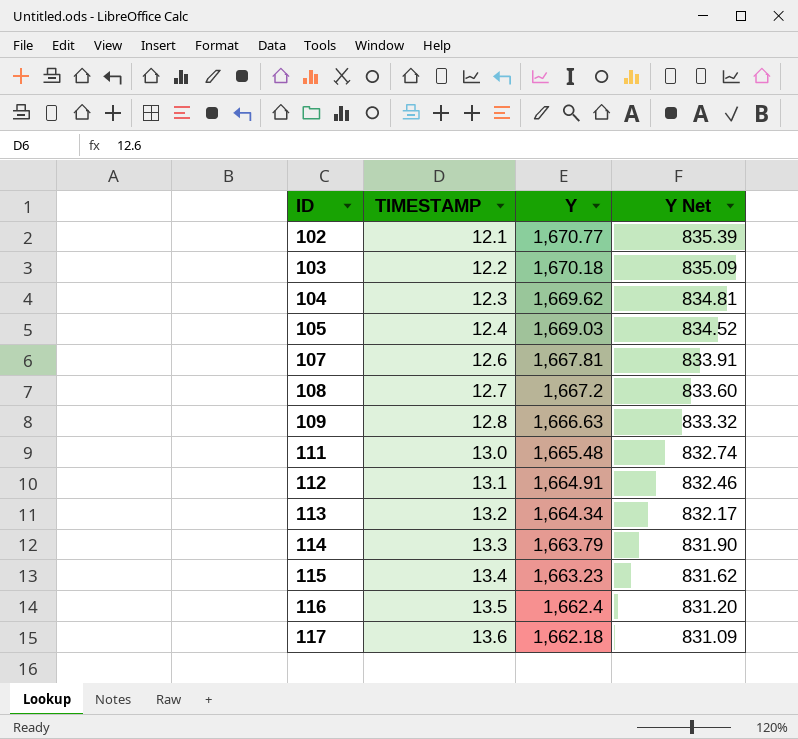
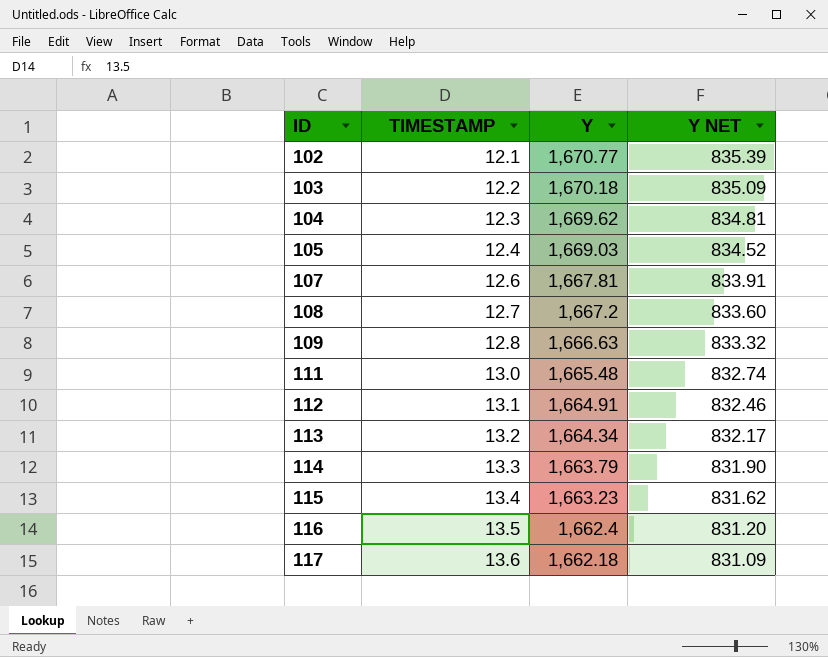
column name: Y Net -> Y NET

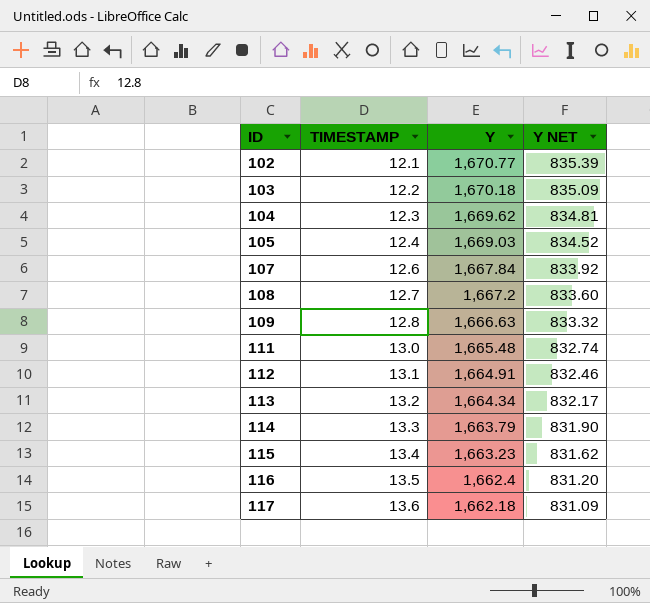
107 | Y: 1,667.81 -> 1,667.84
107 | Y NET: 833.91 -> 833.92

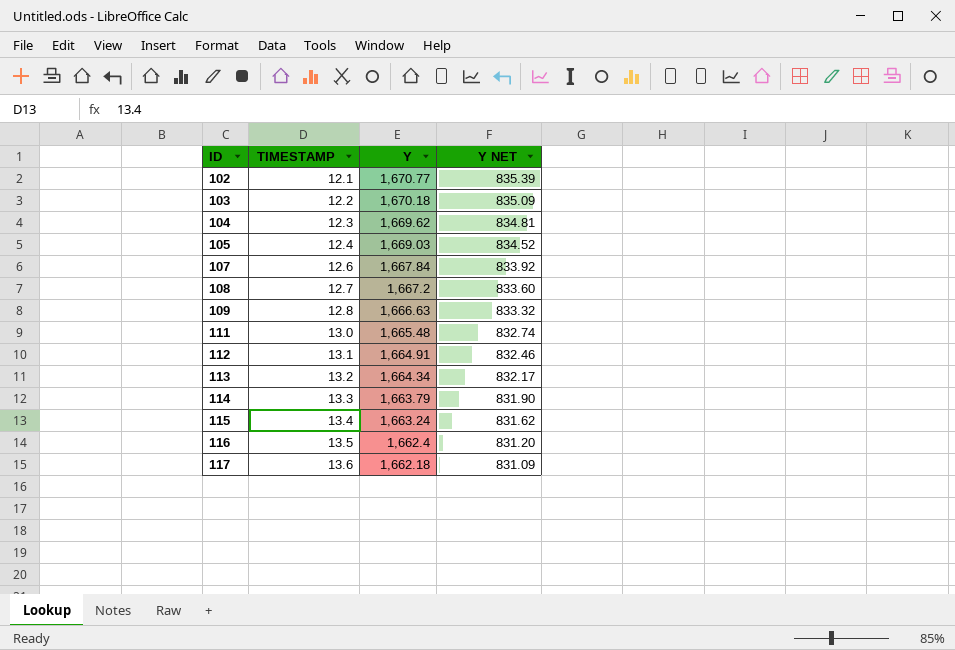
115 | Y: 1,663.23 -> 1,663.24

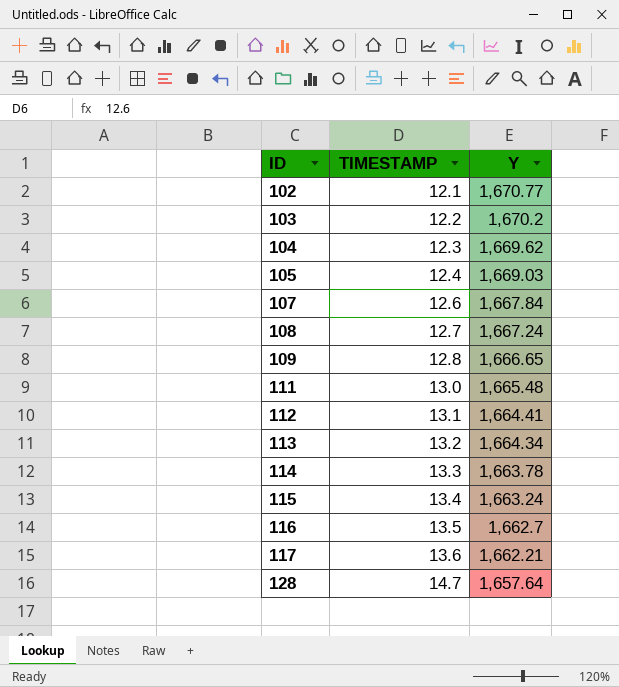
column Y NET | formula: [Y] * 0.5 -> none
103 | Y: 1,670.18 -> 1,670.2
108 | Y: 1,667.2 -> 1,667.24
109 | Y: 1,666.63 -> 1,666.65
112 | Y: 1,664.91 -> 1,664.41
114 | Y: 1,663.79 -> 1,663.78
116 | Y: 1,662.4 -> 1,662.7
117 | Y: 1,662.18 -> 1,662.21
row 128: none -> 14.7 | 1,657.64

